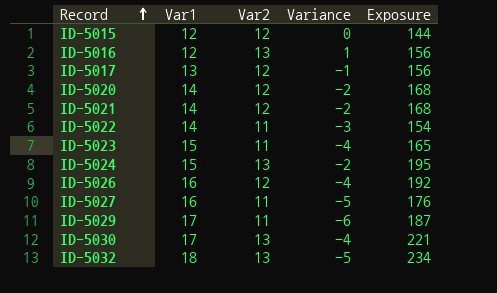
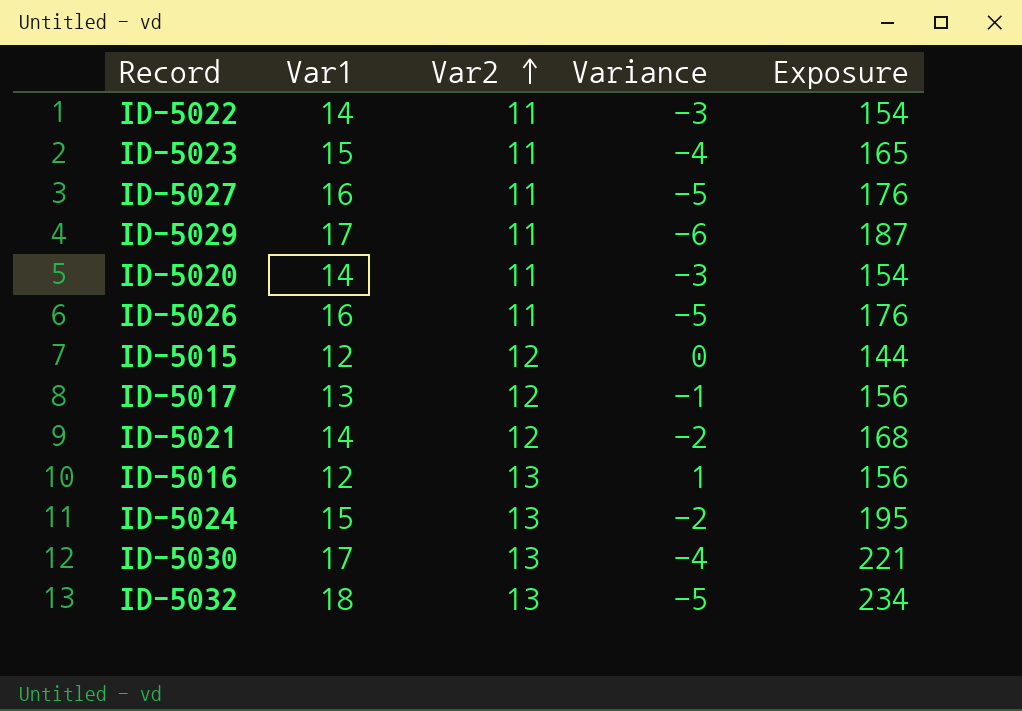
row order: Record ascending -> Var2 ascending
ID-5020 | Var2: 12 -> 11
ID-5020 | Variance: -2 -> -3
ID-5020 | Exposure: 168 -> 154
ID-5026 | Var2: 12 -> 11
ID-5026 | Variance: -4 -> -5
ID-5026 | Exposure: 192 -> 176

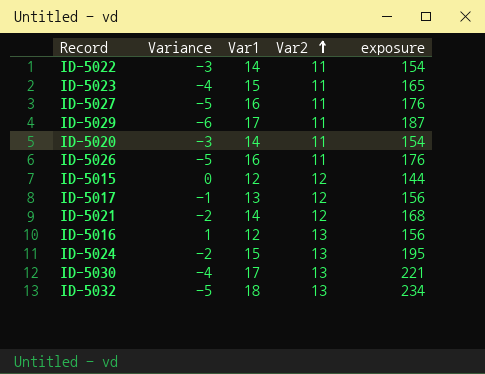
column Variance | position: 4 -> 2
column name: Exposure -> exposure

